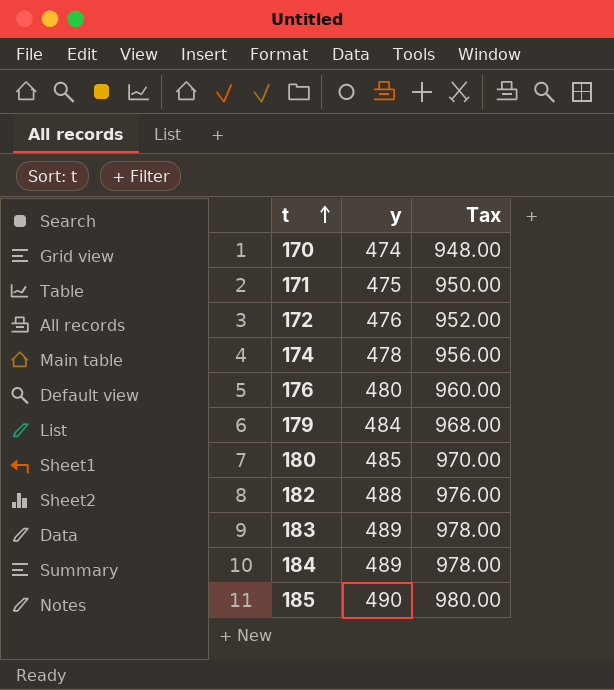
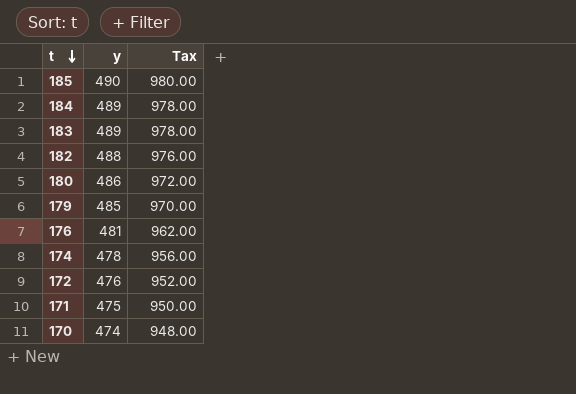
row order: t ascending -> t descending
180 | y: 485 -> 486
180 | Tax: 970.00 -> 972.00
179 | y: 484 -> 485
179 | Tax: 968.00 -> 970.00
176 | y: 480 -> 481
176 | Tax: 960.00 -> 962.00

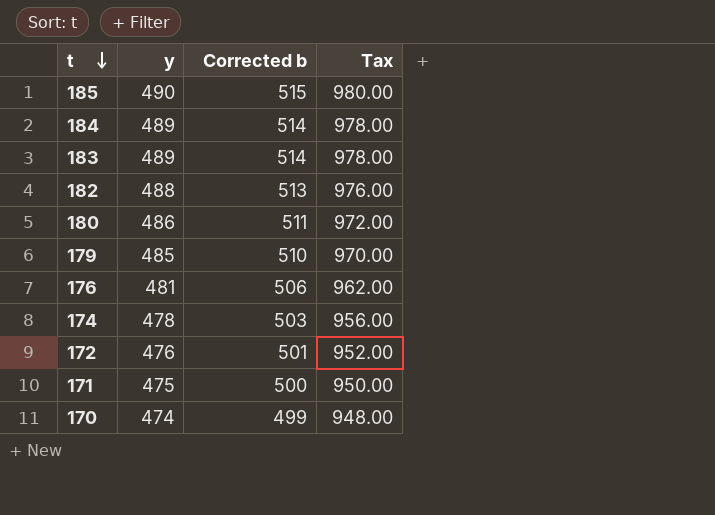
column Corrected b | formula: none -> [y] + 25

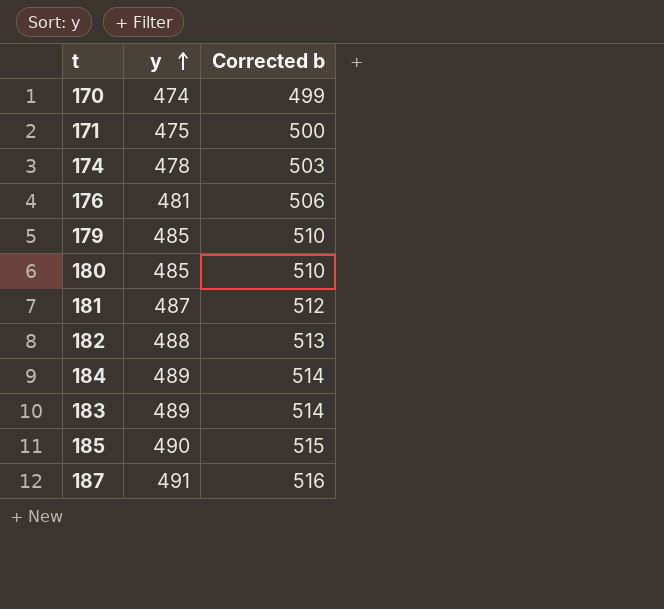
row order: t descending -> y ascending
column Tax | formula: [y] * 2 -> none
row 172: 476 | 501 | 952.00 -> none
180 | y: 486 -> 485
180 | Corrected b: 511 -> 510
row 181: none -> 487 | 512
row 187: none -> 491 | 516

